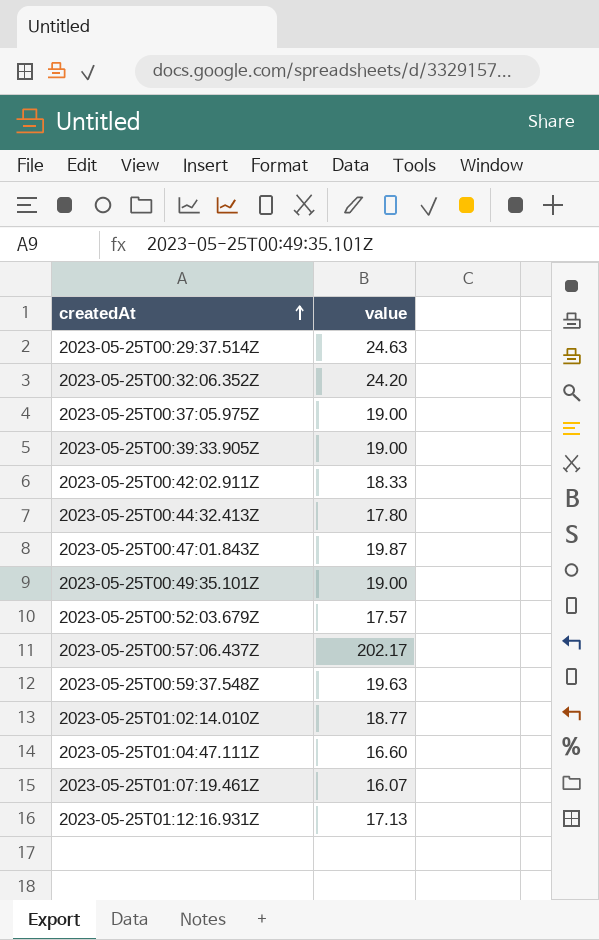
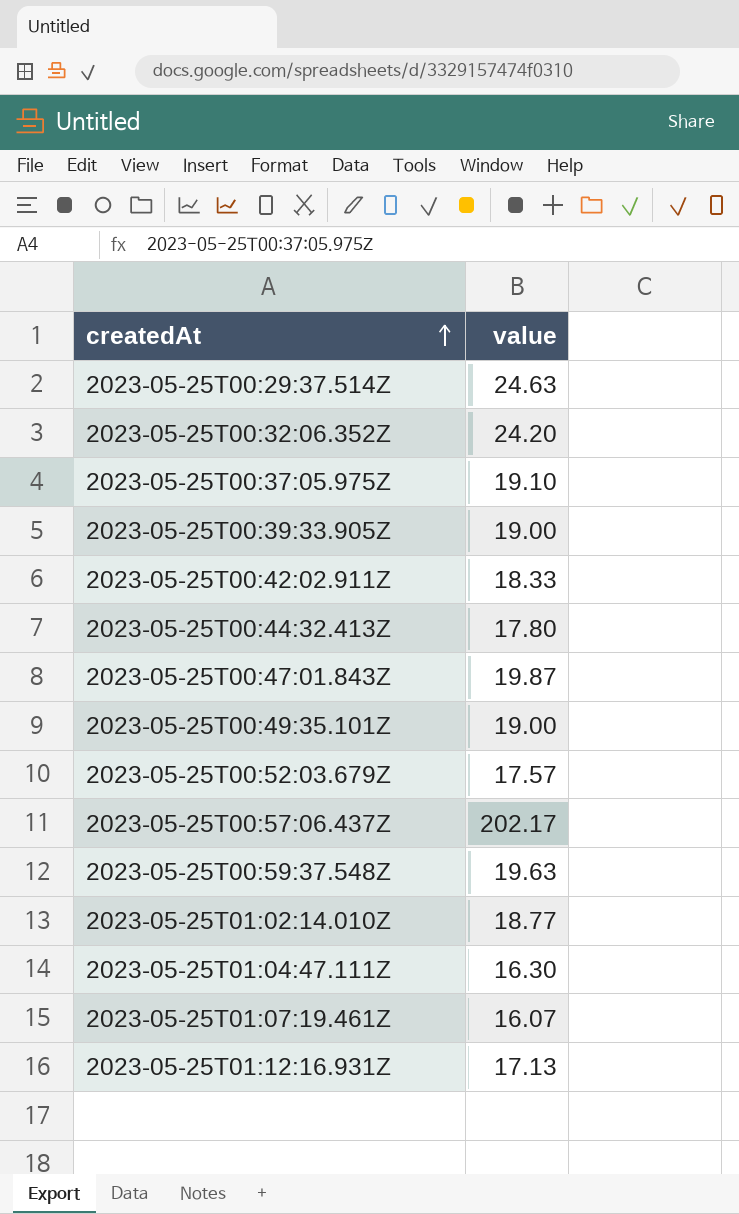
2023-05-25T00:37:05.975Z | value: 19.00 -> 19.10
2023-05-25T01:04:47.111Z | value: 16.60 -> 16.30

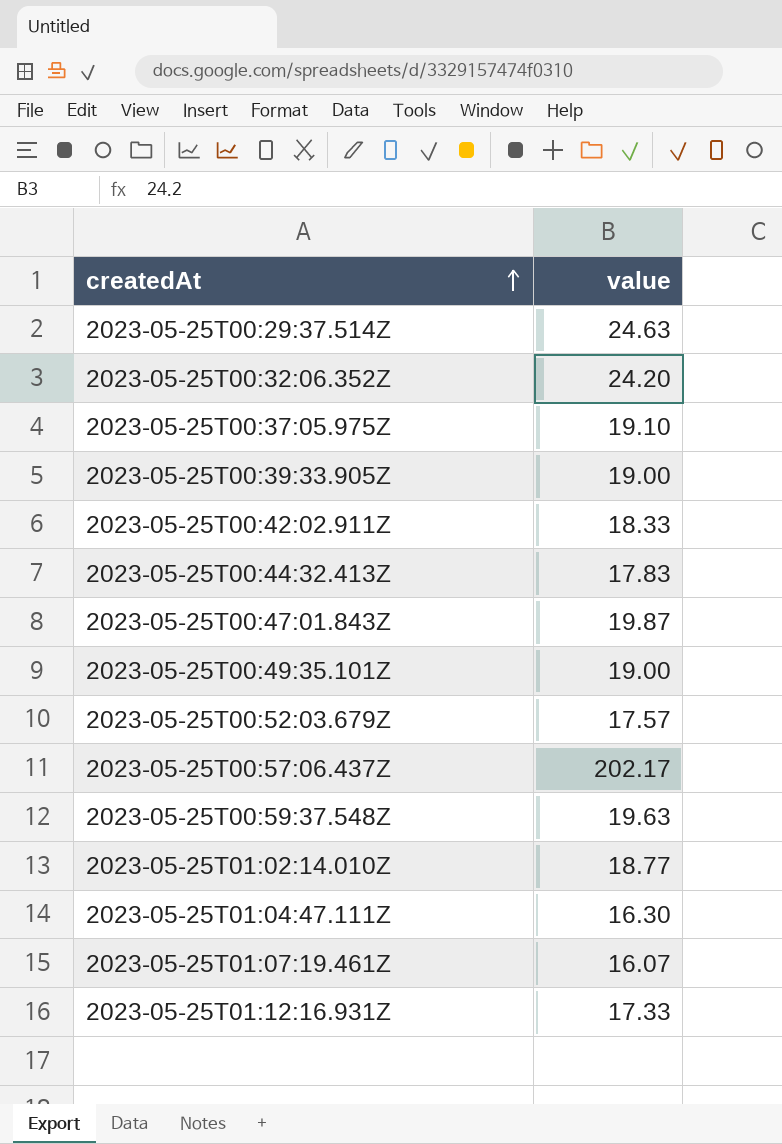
2023-05-25T00:44:32.413Z | value: 17.80 -> 17.83
2023-05-25T01:12:16.931Z | value: 17.13 -> 17.33

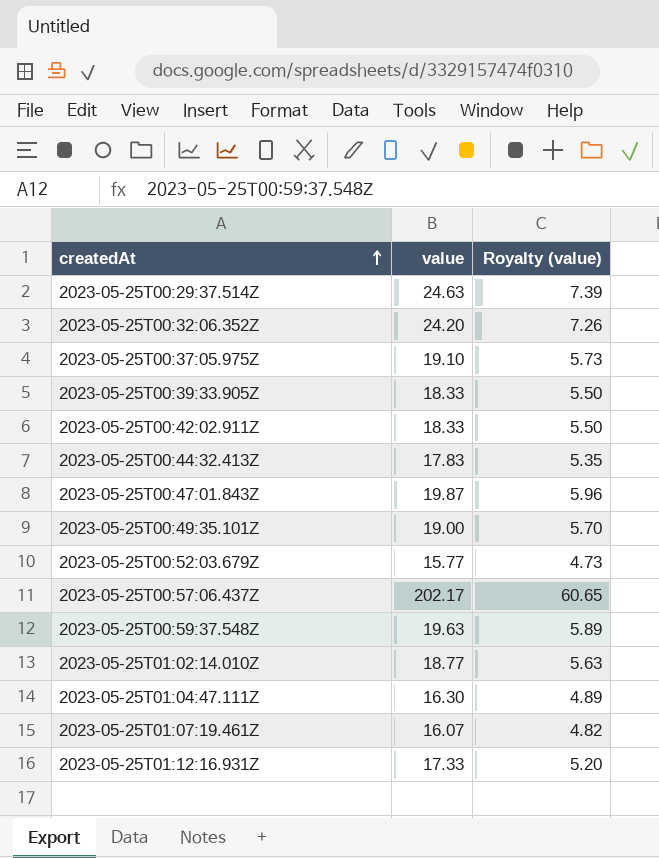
column Royalty (value) | formula: none -> [value] * 0.3
2023-05-25T00:39:33.905Z | value: 19.00 -> 18.33
2023-05-25T00:52:03.679Z | value: 17.57 -> 15.77

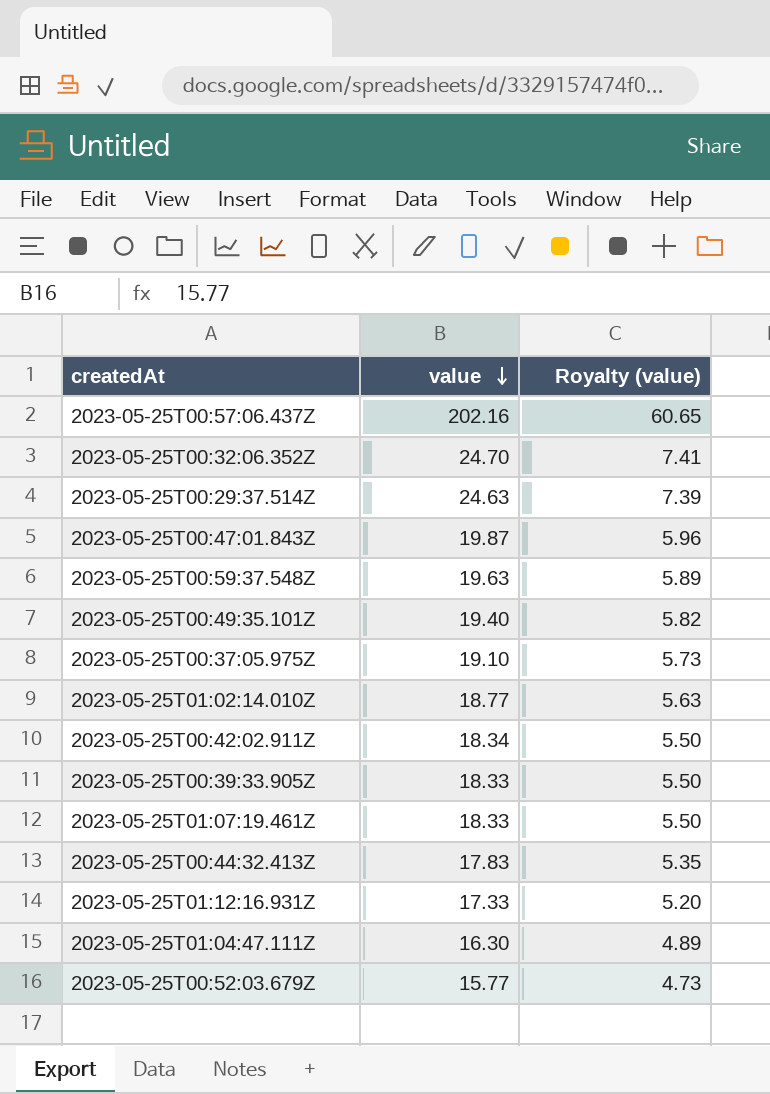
row order: createdAt ascending -> value descending
2023-05-25T00:57:06.437Z | value: 202.17 -> 202.16
2023-05-25T00:32:06.352Z | value: 24.20 -> 24.70
2023-05-25T00:32:06.352Z | Royalty (value): 7.26 -> 7.41
2023-05-25T00:49:35.101Z | value: 19.00 -> 19.40
2023-05-25T00:49:35.101Z | Royalty (value): 5.70 -> 5.82
2023-05-25T00:42:02.911Z | value: 18.33 -> 18.34
2023-05-25T01:07:19.461Z | value: 16.07 -> 18.33
2023-05-25T01:07:19.461Z | Royalty (value): 4.82 -> 5.50

